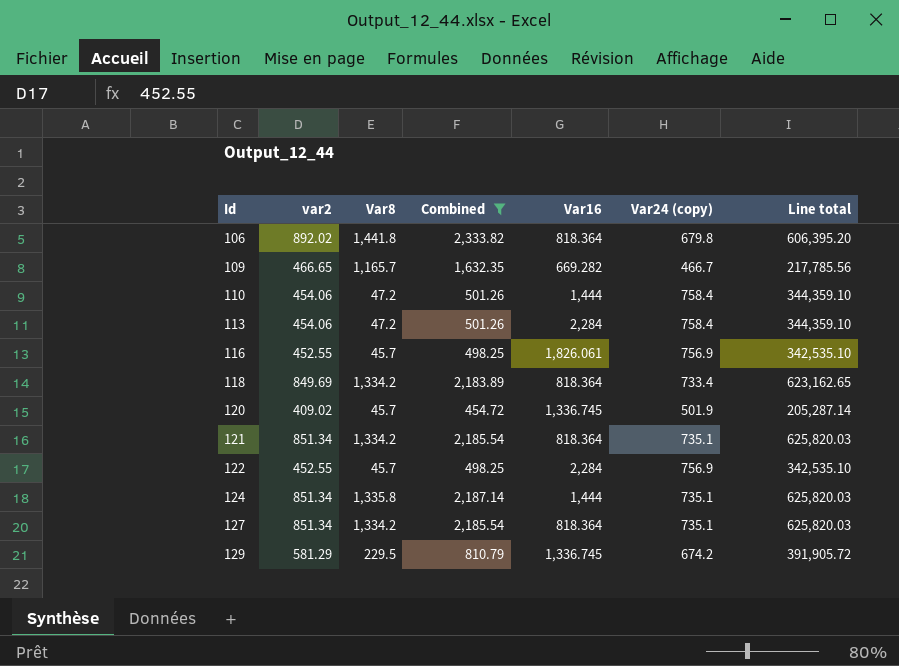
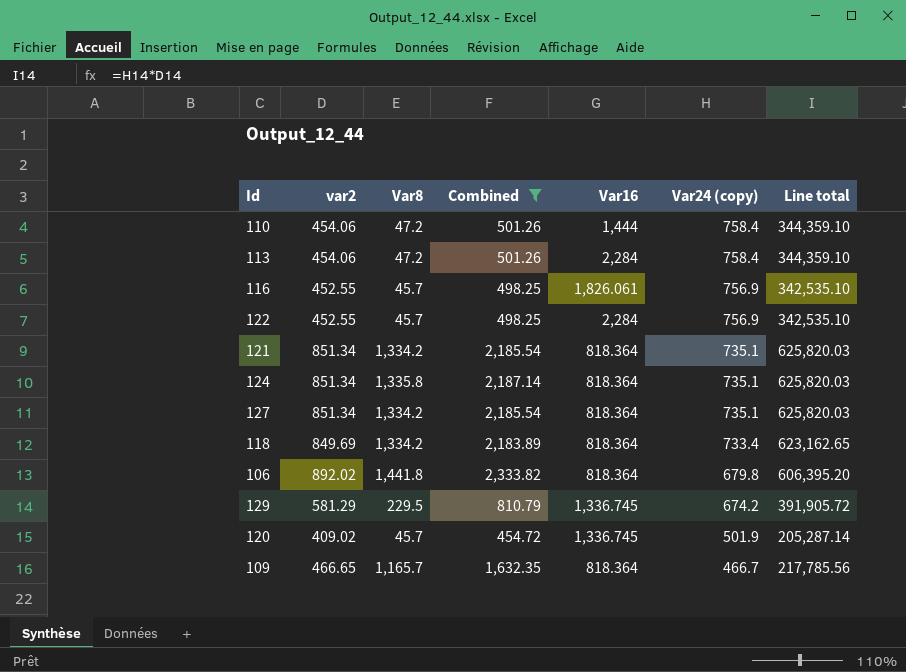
row order: Id ascending -> Var24 (copy) descending
124 | Var16: 1,444 -> 818.364
109 | Var16: 669.282 -> 818.364

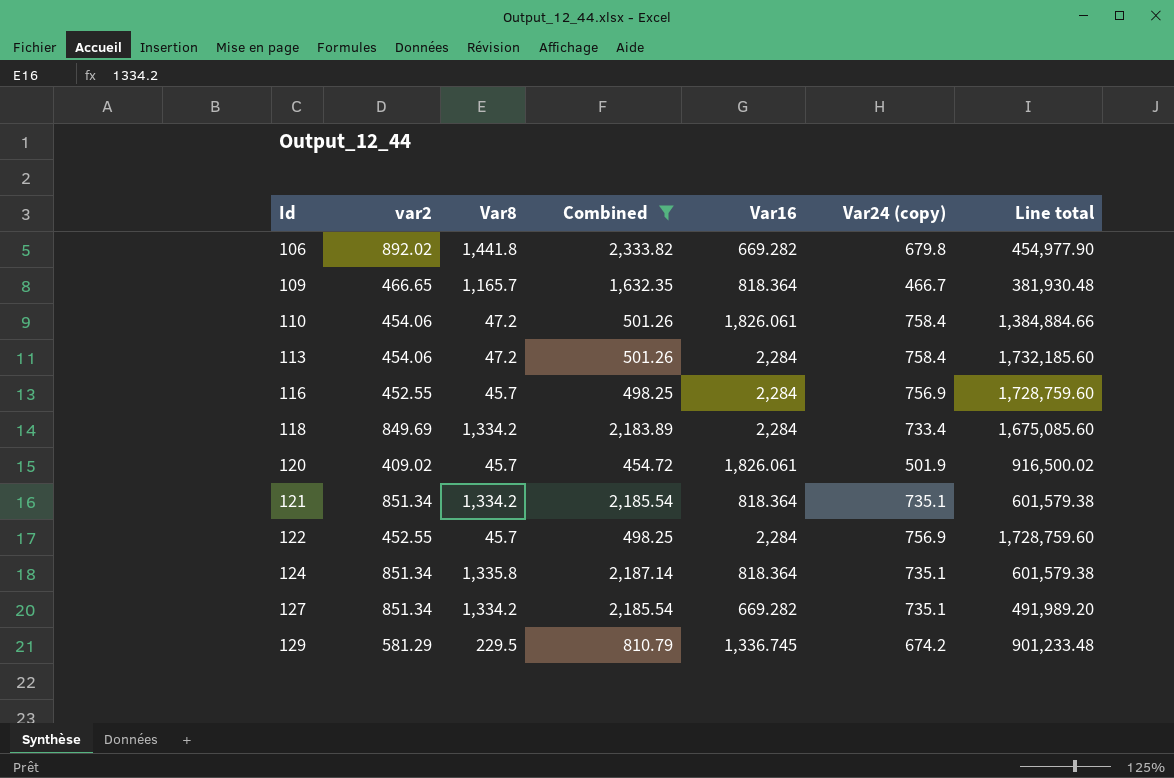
row order: Var24 (copy) descending -> Id ascending
column Line total | formula: [var2] * [Var24 (copy)] -> [Var16] * [Var24 (copy)]
106 | Var16: 818.364 -> 669.282
110 | Var16: 1,444 -> 1,826.061
116 | Var16: 1,826.061 -> 2,284
118 | Var16: 818.364 -> 2,284
120 | Var16: 1,336.745 -> 1,826.061
127 | Var16: 818.364 -> 669.282

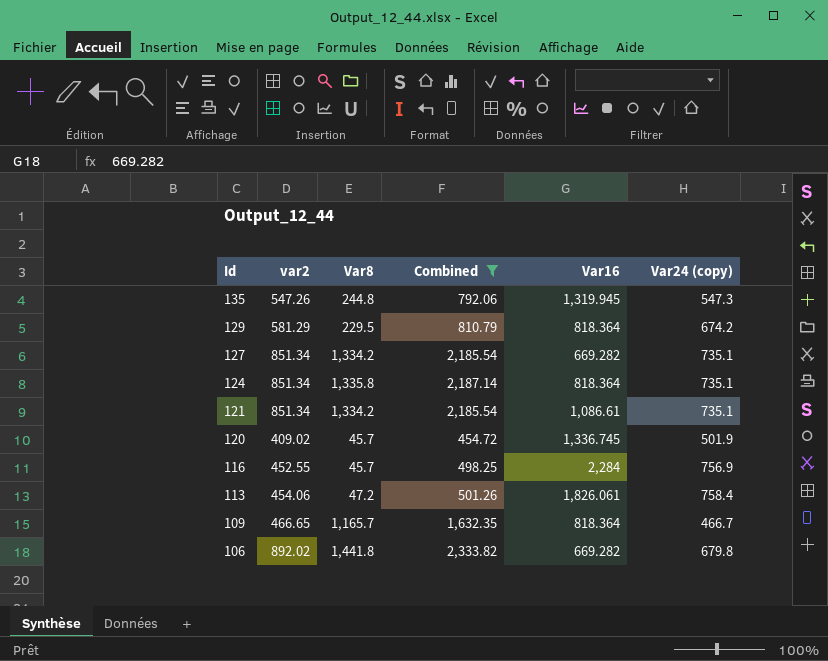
row order: Id ascending -> Id descending
column Line total | formula: [Var16] * [Var24 (copy)] -> none
row 110: 454.06 | 47.2 | 501.26 | 1,826.061 | 758.4 | 1,384,884.66 -> none
row 118: 849.69 | 1,334.2 | 2,183.89 | 2,284 | 733.4 | 1,675,085.60 -> none
row 122: 452.55 | 45.7 | 498.25 | 2,284 | 756.9 | 1,728,759.60 -> none
row 135: none -> 547.26 | 244.8 | 792.06 | 1,319.945 | 547.3
129 | Var16: 1,336.745 -> 818.364
121 | Var16: 818.364 -> 1,086.61
120 | Var16: 1,826.061 -> 1,336.745
113 | Var16: 2,284 -> 1,826.061

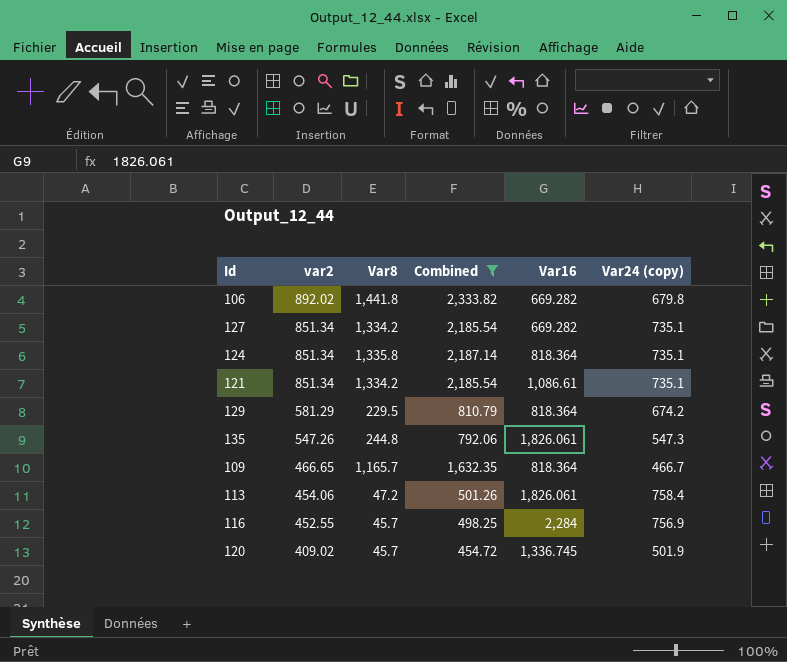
row order: Id descending -> var2 descending
135 | Var16: 1,319.945 -> 1,826.061

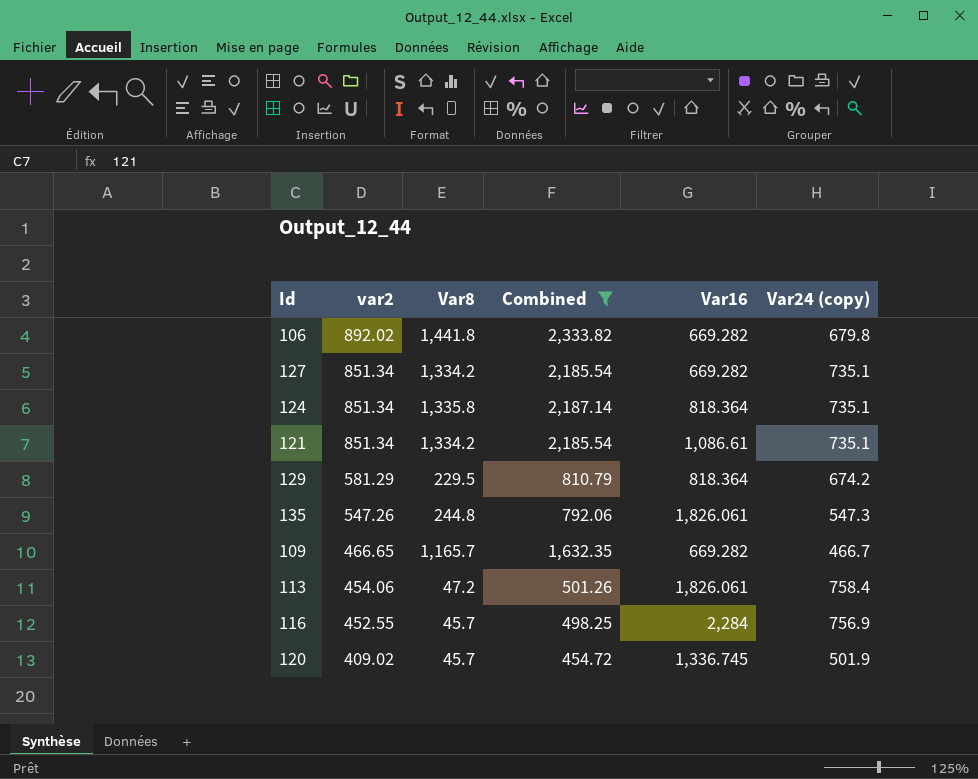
109 | Var16: 818.364 -> 669.282

